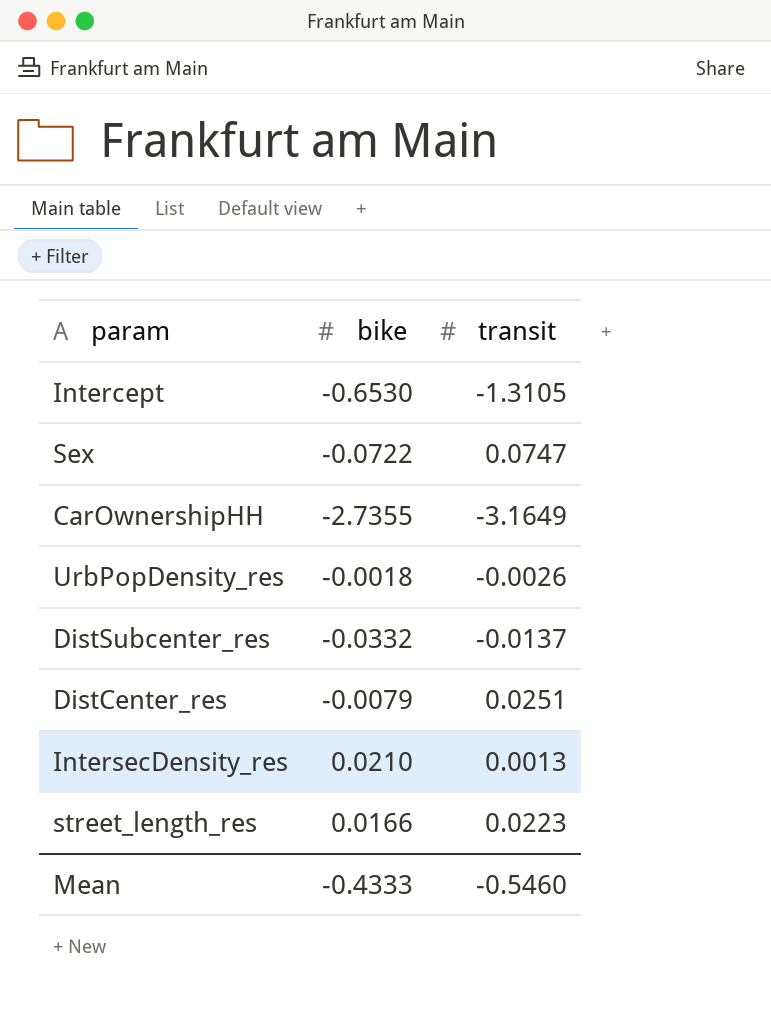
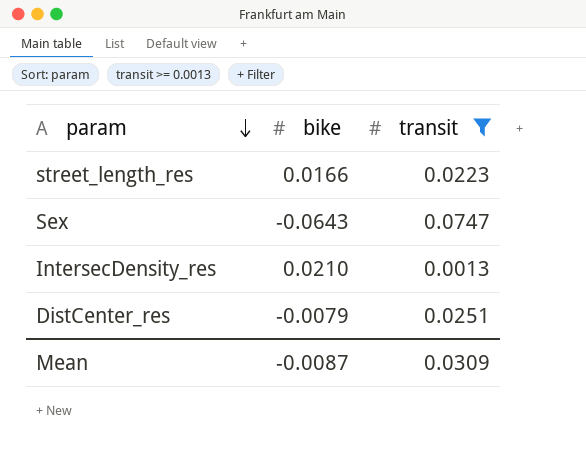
filter: none -> transit >= 0.0013
row order: none -> param descending
Sex | bike: -0.0722 -> -0.0643
Mean | bike: -0.4333 -> -0.0087
Mean | transit: -0.5460 -> 0.0309

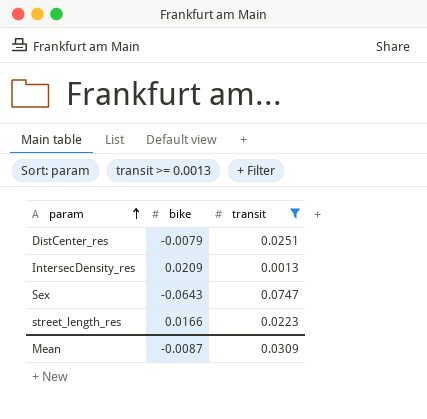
row order: param descending -> param ascending
IntersecDensity_res | bike: 0.0210 -> 0.0209

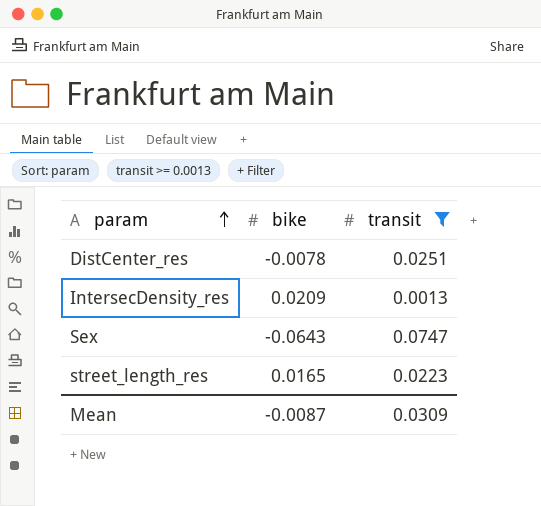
DistCenter_res | bike: -0.0079 -> -0.0078
street_length_res | bike: 0.0166 -> 0.0165

